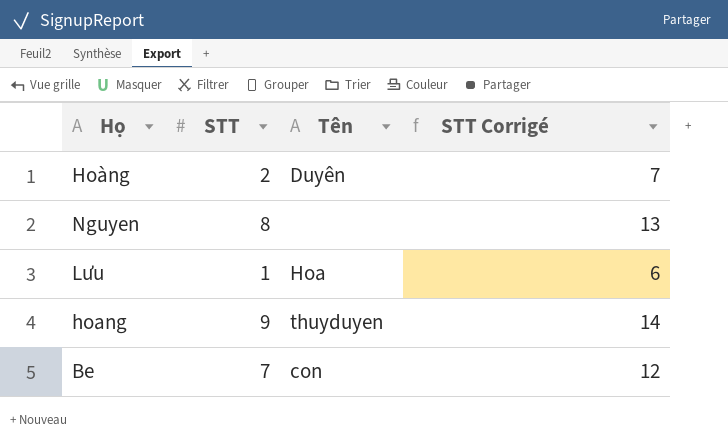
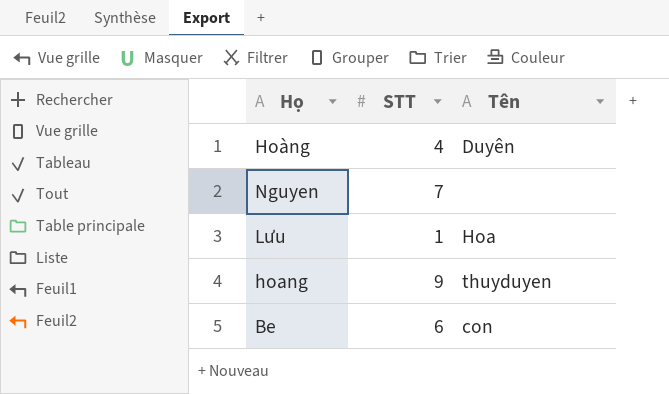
column STT Corrigé | formula: [STT] + 5 -> none
Hoàng | STT: 2 -> 4
Nguyen | STT: 8 -> 7
Be | STT: 7 -> 6

